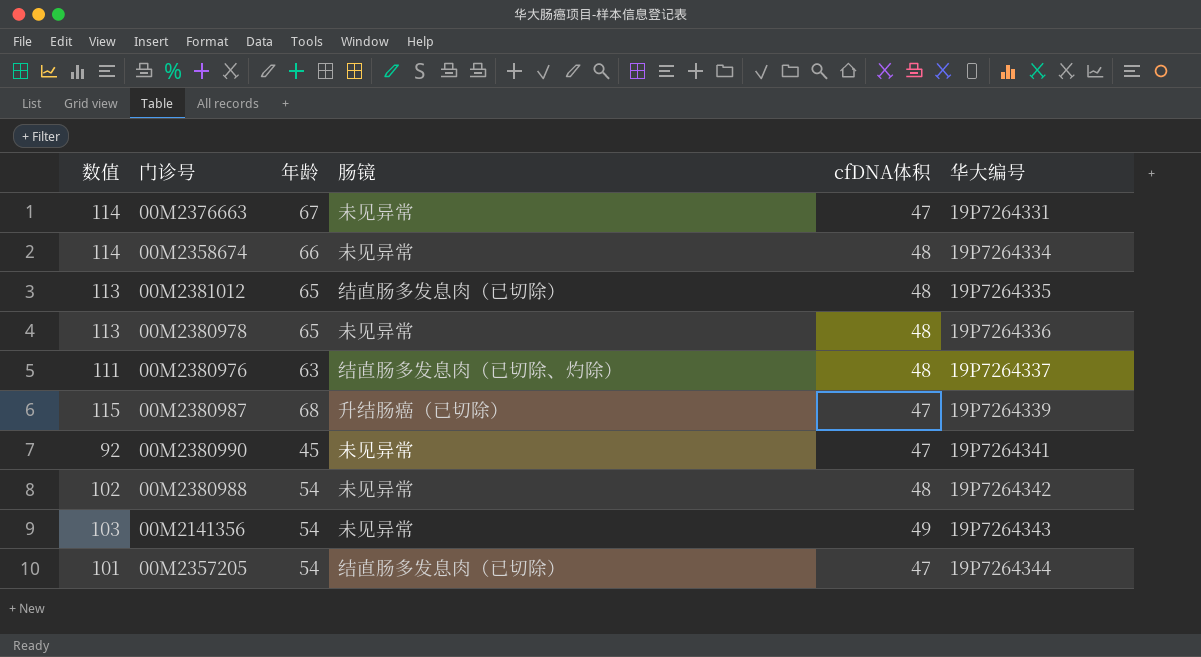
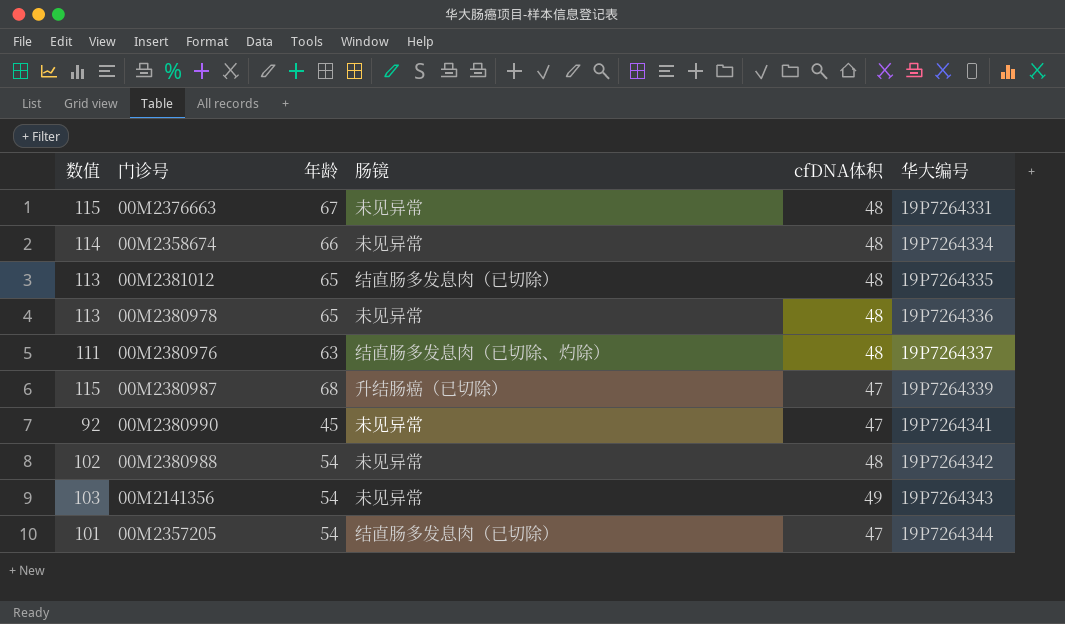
00M2376663 | 数值: 114 -> 115
00M2376663 | cfDNA体积: 47 -> 48

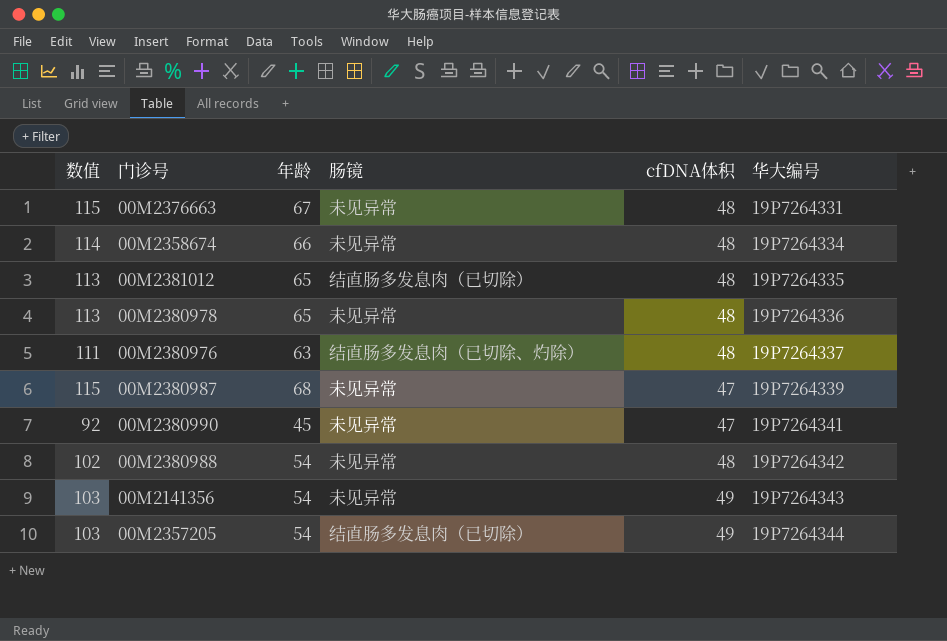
00M2380987 | 肠镜: 升结肠癌（已切除） -> 未见异常
00M2357205 | 数值: 101 -> 103
00M2357205 | cfDNA体积: 47 -> 49

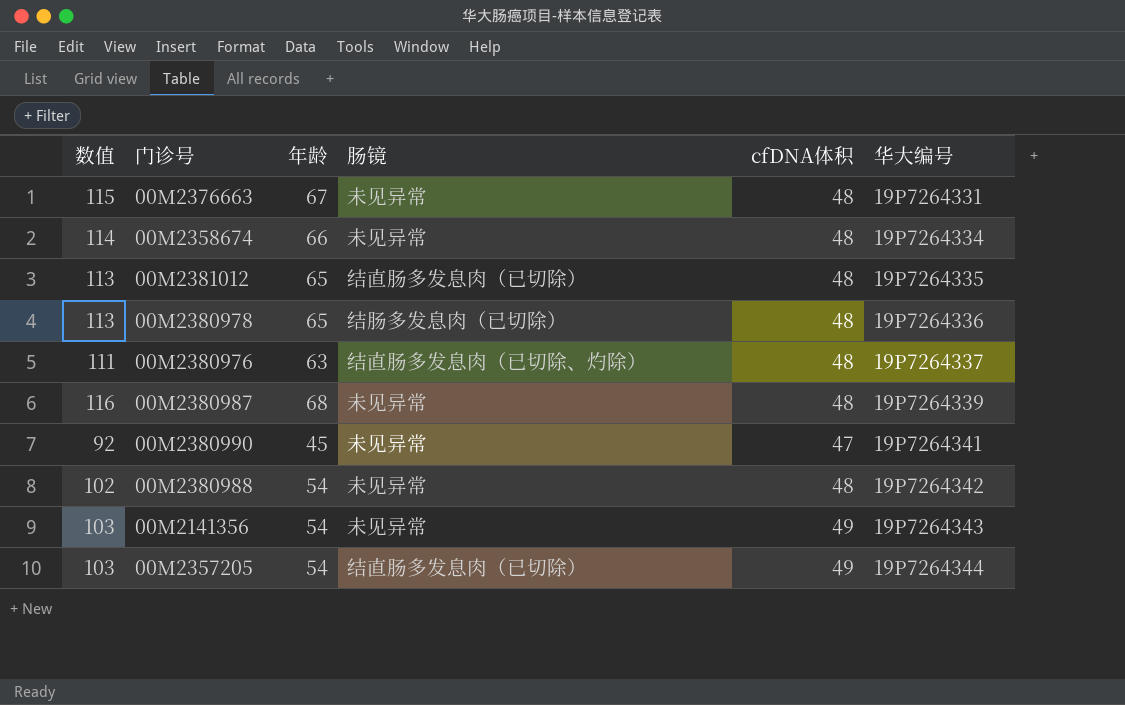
00M2380978 | 肠镜: 未见异常 -> 结肠多发息肉（已切除）
00M2380987 | 数值: 115 -> 116
00M2380987 | cfDNA体积: 47 -> 48

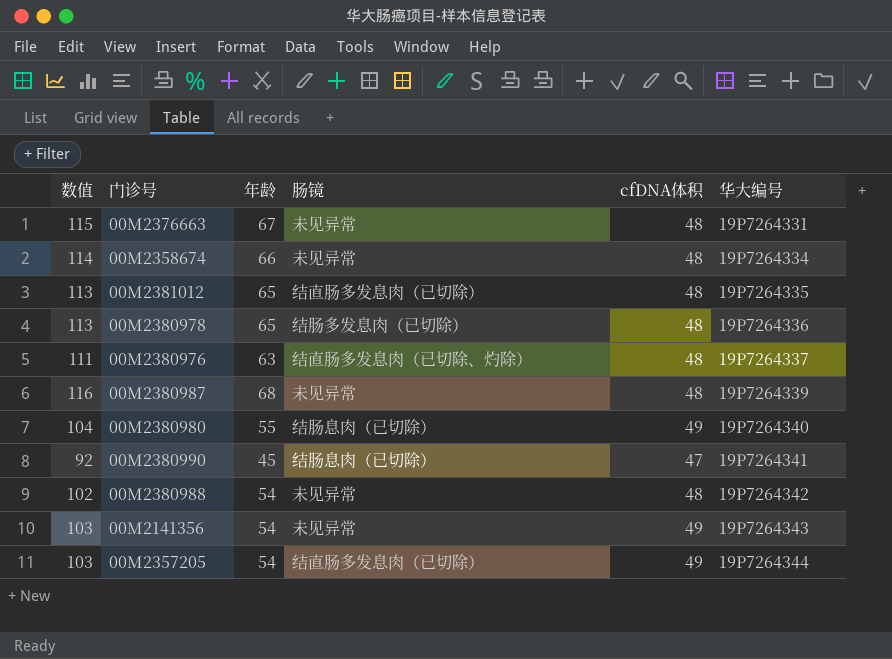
row 00M2380980: none -> 104 | 55 | 结肠息肉（已切除） | 49 | 19P7264340
00M2380990 | 肠镜: 未见异常 -> 结肠息肉（已切除）

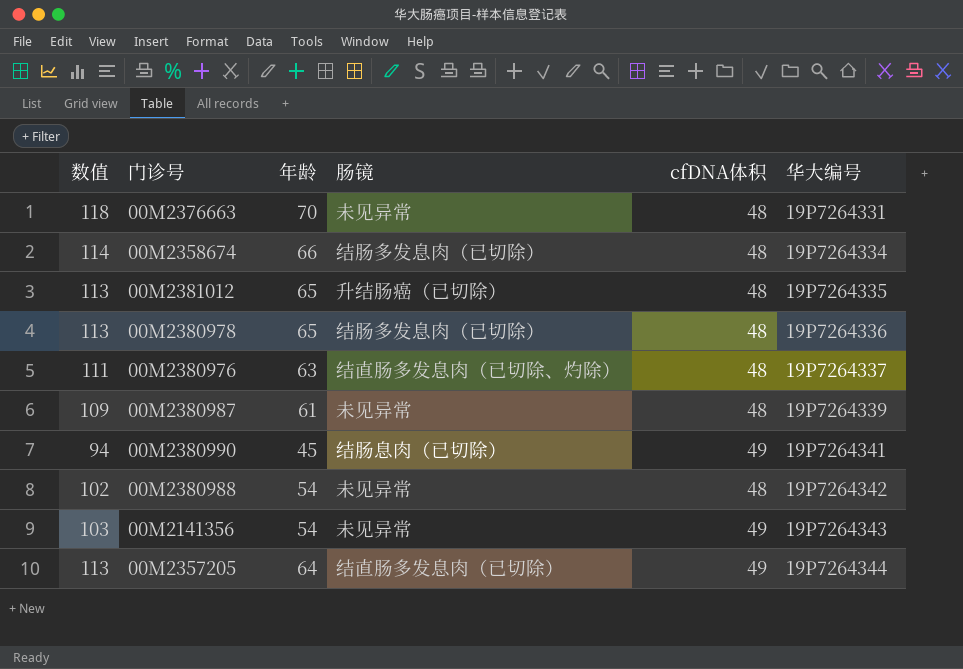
row 00M2380980: 104 | 55 | 结肠息肉（已切除） | 49 | 19P7264340 -> none
00M2376663 | 数值: 115 -> 118
00M2376663 | 年龄: 67 -> 70
00M2358674 | 肠镜: 未见异常 -> 结肠多发息肉（已切除）
00M2381012 | 肠镜: 结直肠多发息肉（已切除） -> 升结肠癌（已切除）
00M2380987 | 数值: 116 -> 109
00M2380987 | 年龄: 68 -> 61
00M2380990 | 数值: 92 -> 94
00M2380990 | cfDNA体积: 47 -> 49
00M2357205 | 数值: 103 -> 113
00M2357205 | 年龄: 54 -> 64

